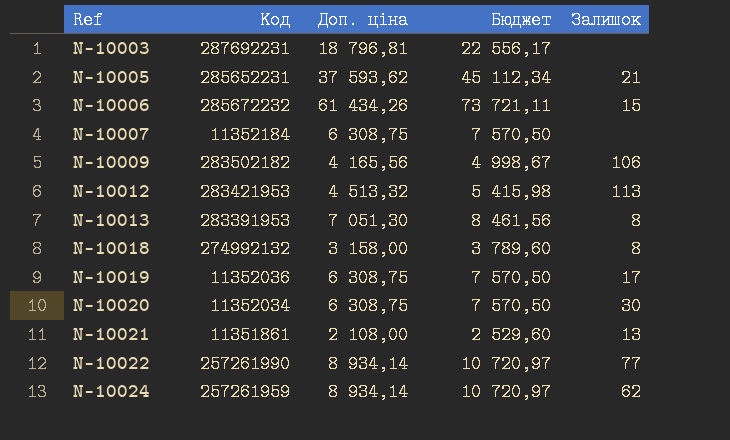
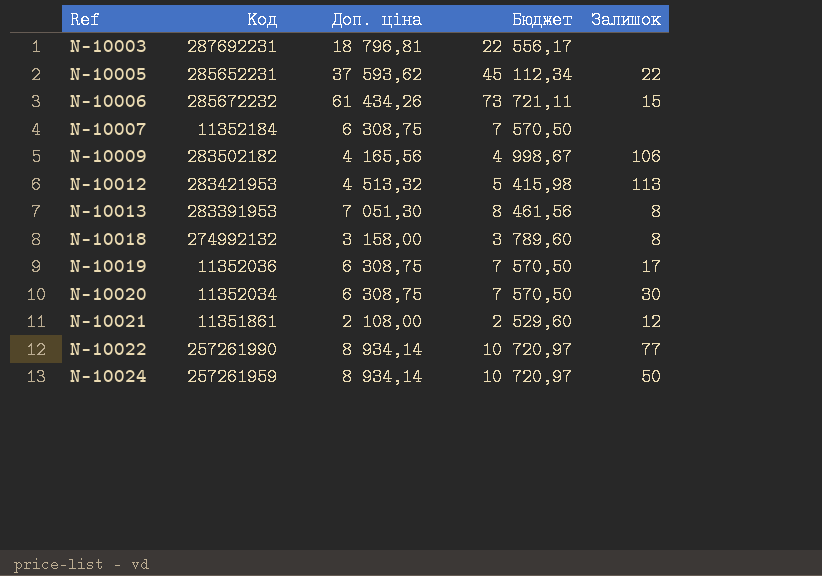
N-10005 | Залишок: 21 -> 22
N-10021 | Залишок: 13 -> 12
N-10024 | Залишок: 62 -> 50

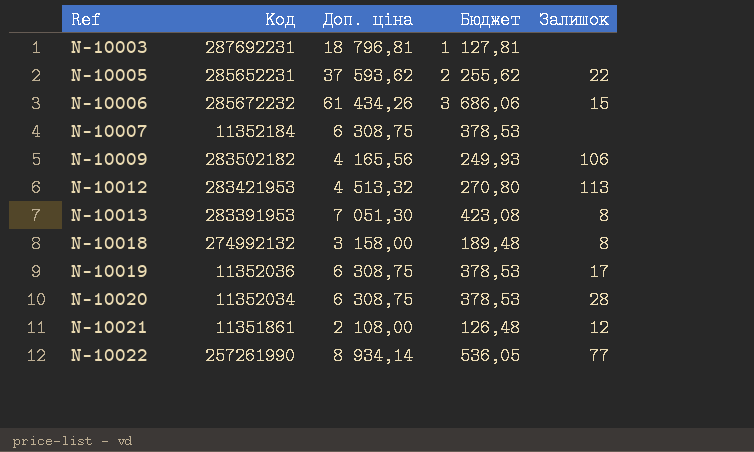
column Бюджет | formula: [Доп. ціна] * 1,2 -> [Доп. ціна] * 0,06
row N-10024: 257261959 | 8 934,14 | 10 720,97 | 50 -> none
N-10020 | Залишок: 30 -> 28

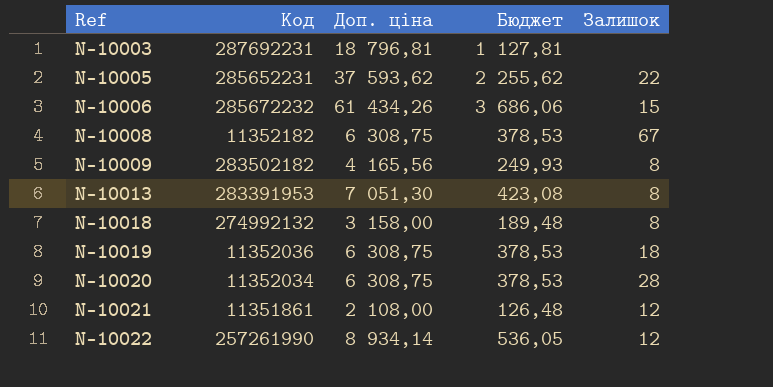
row N-10007: 11352184 | 6 308,75 | 378,53 | none -> none
row N-10012: 283421953 | 4 513,32 | 270,80 | 113 -> none
row N-10008: none -> 11352182 | 6 308,75 | 378,53 | 67
N-10009 | Залишок: 106 -> 8
N-10019 | Залишок: 17 -> 18
N-10022 | Залишок: 77 -> 12

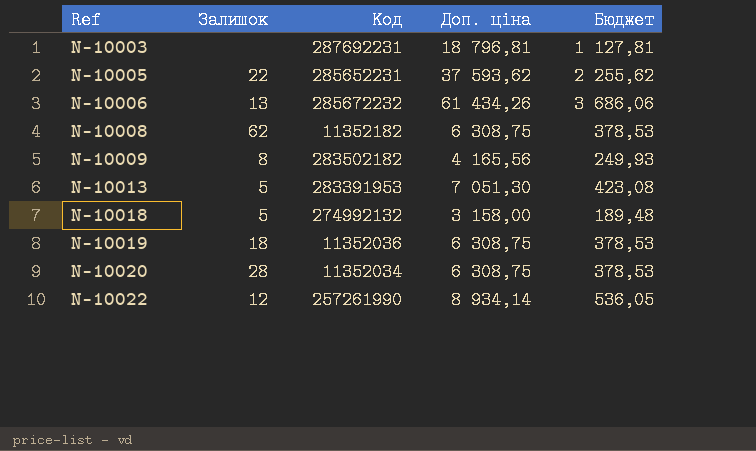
column Залишок | position: 5 -> 2
row N-10021: 11351861 | 2 108,00 | 126,48 | 12 -> none
N-10006 | Залишок: 15 -> 13
N-10008 | Залишок: 67 -> 62
N-10013 | Залишок: 8 -> 5
N-10018 | Залишок: 8 -> 5

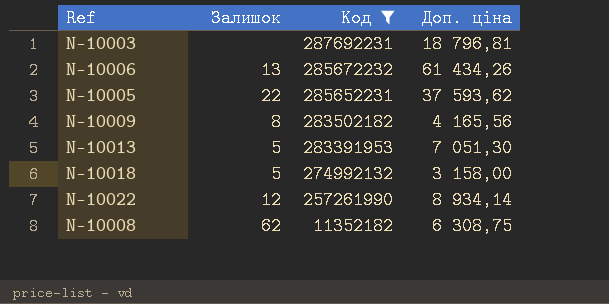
filter: none -> Код >= 11352182
row order: Ref ascending -> Код descending
column Бюджет | formula: [Доп. ціна] * 0,06 -> none

